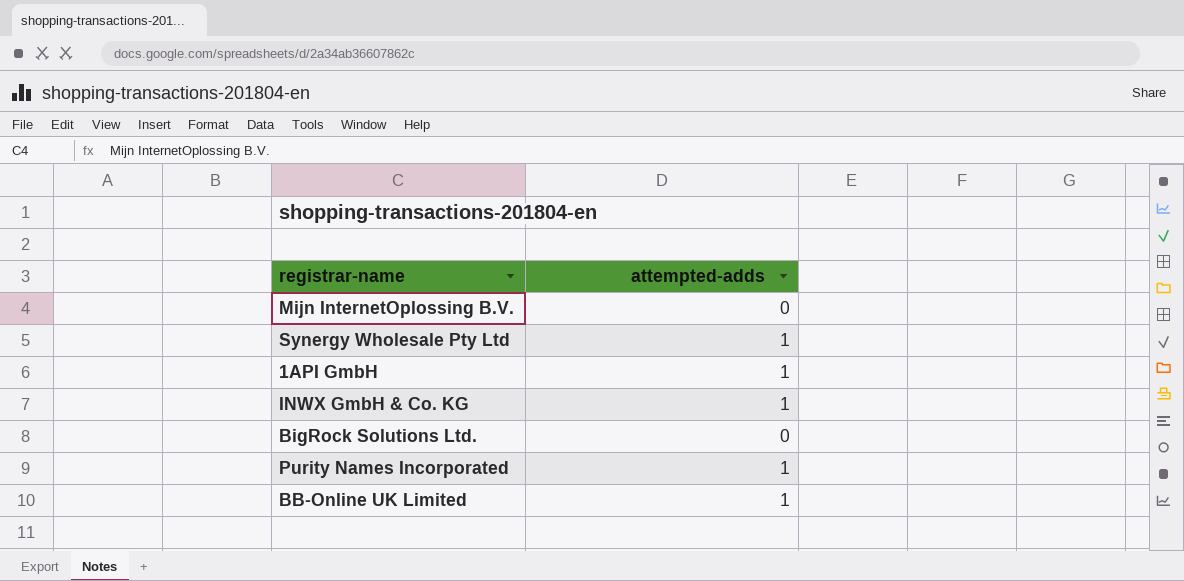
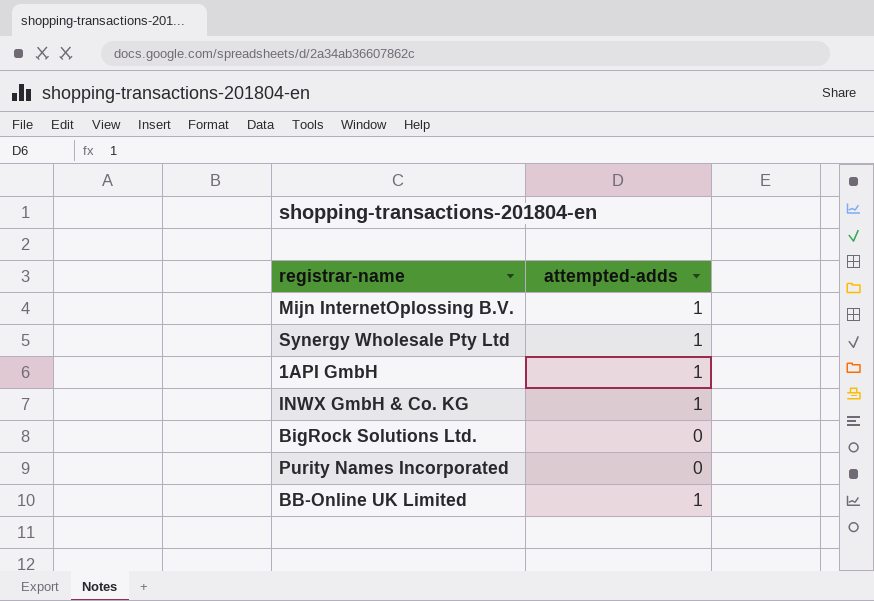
Mijn InternetOplossing B.V. | attempted-adds: 0 -> 1
Purity Names Incorporated | attempted-adds: 1 -> 0

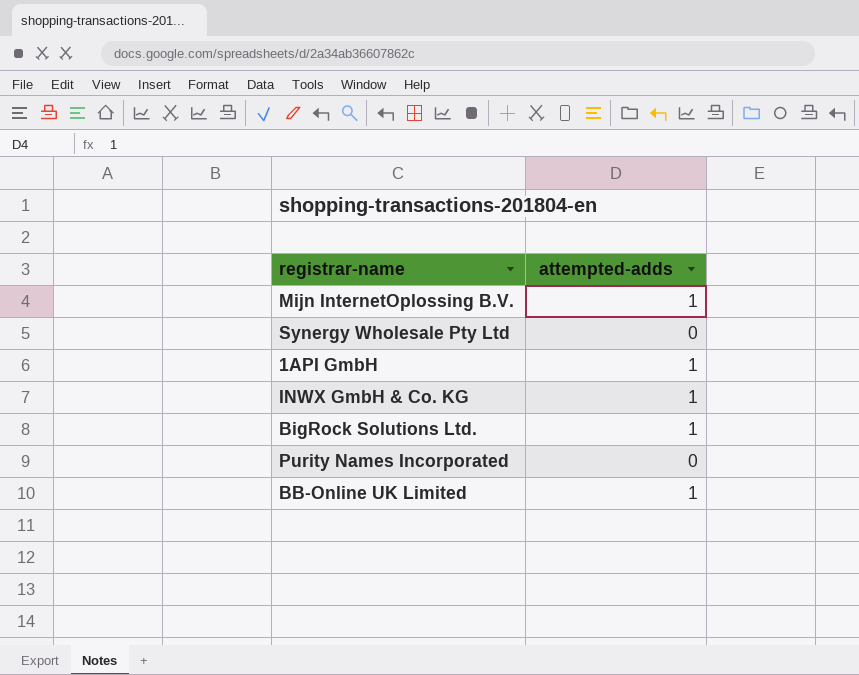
Synergy Wholesale Pty Ltd | attempted-adds: 1 -> 0
BigRock Solutions Ltd. | attempted-adds: 0 -> 1

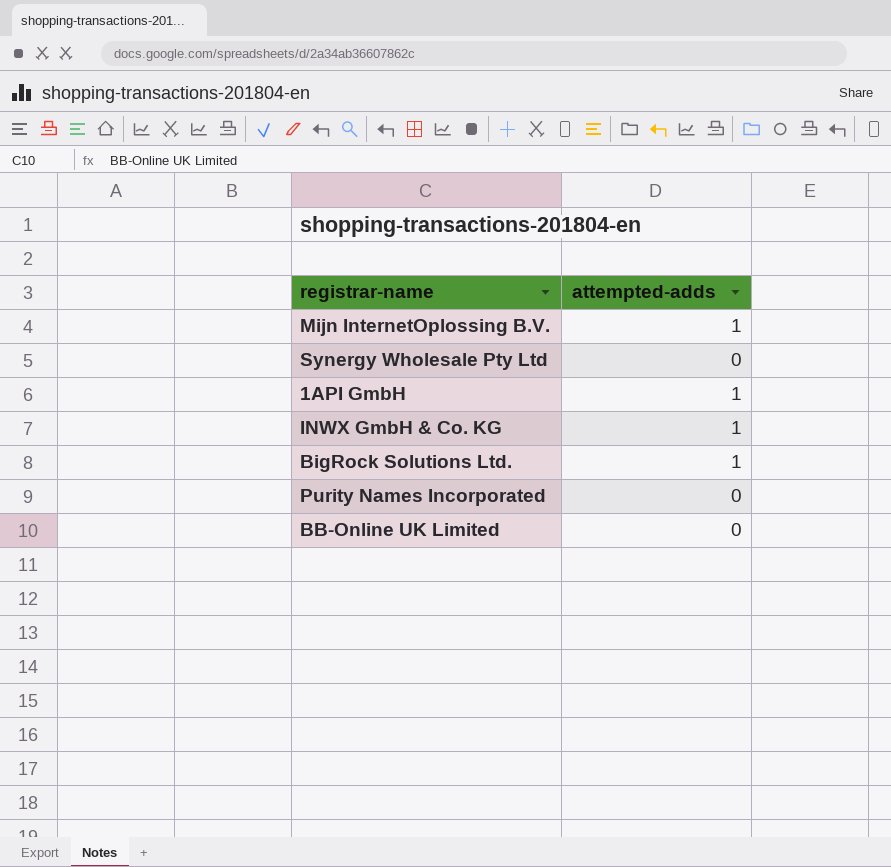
BB-Online UK Limited | attempted-adds: 1 -> 0

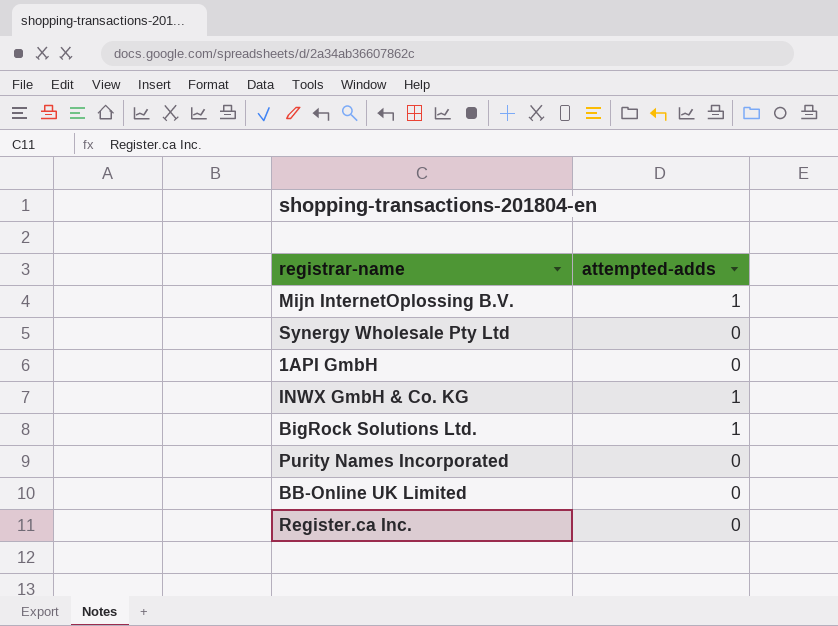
1API GmbH | attempted-adds: 1 -> 0
row Register.ca Inc.: none -> 0

